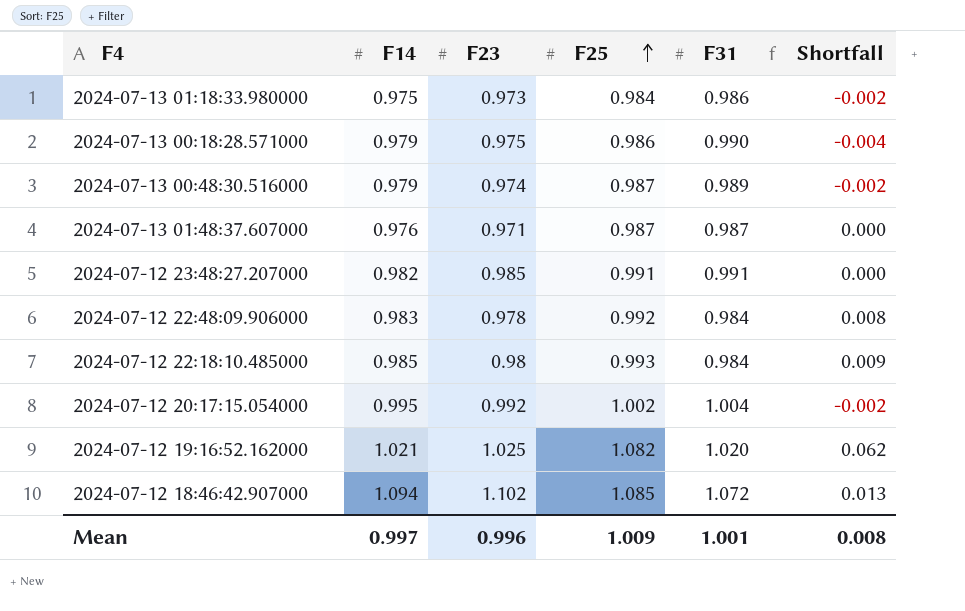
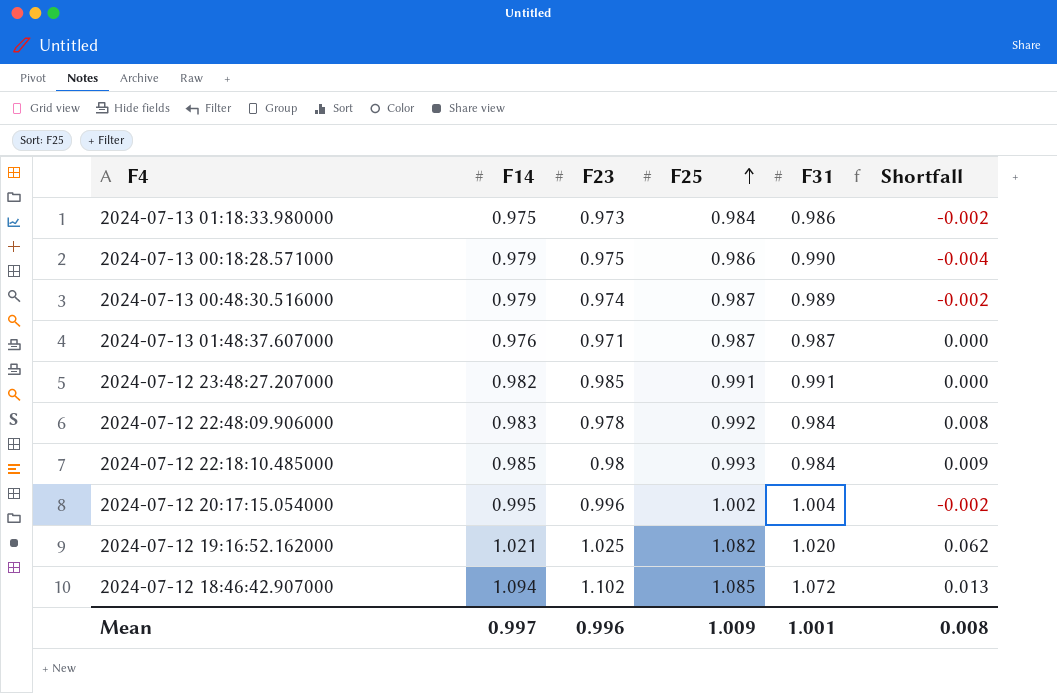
2024-07-12 20:17:15.054000 | F23: 0.992 -> 0.996

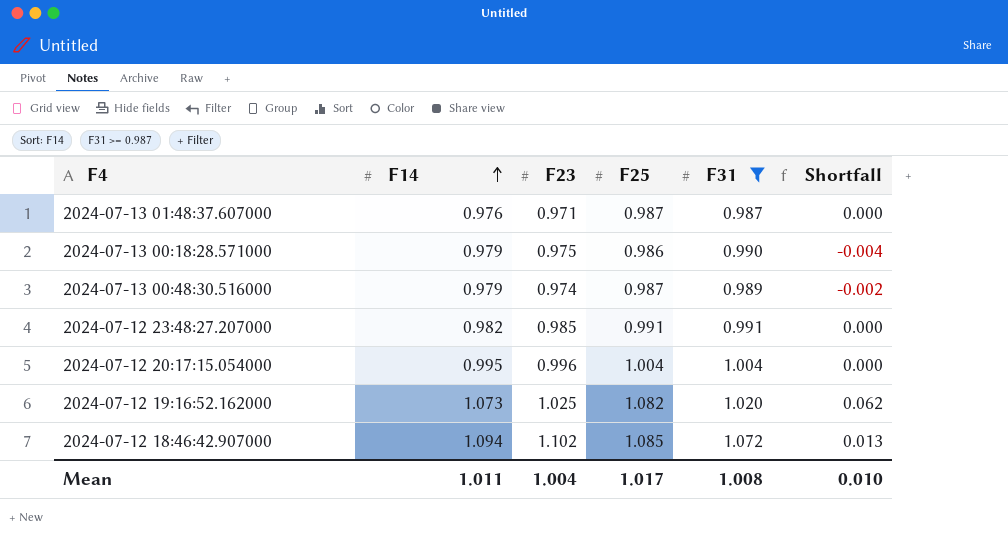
filter: none -> F31 >= 0.987
row order: F25 ascending -> F14 ascending
2024-07-12 20:17:15.054000 | F25: 1.002 -> 1.004
2024-07-12 20:17:15.054000 | Shortfall: -0.002 -> 0.000
2024-07-12 19:16:52.162000 | F14: 1.021 -> 1.073
Mean | F14: 0.997 -> 1.011
Mean | F23: 0.996 -> 1.004
Mean | F25: 1.009 -> 1.017
Mean | F31: 1.001 -> 1.008
Mean | Shortfall: 0.008 -> 0.010

